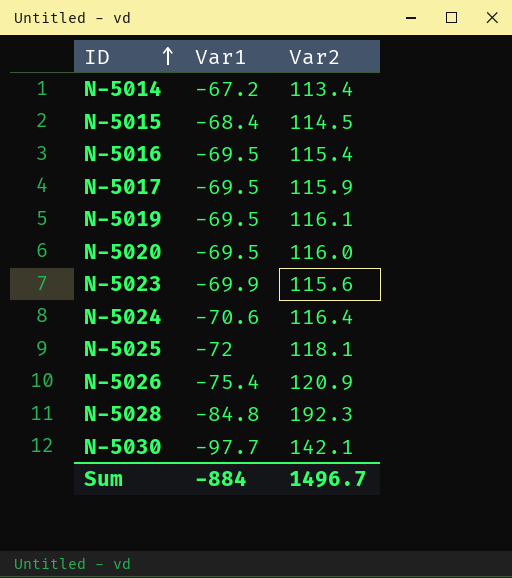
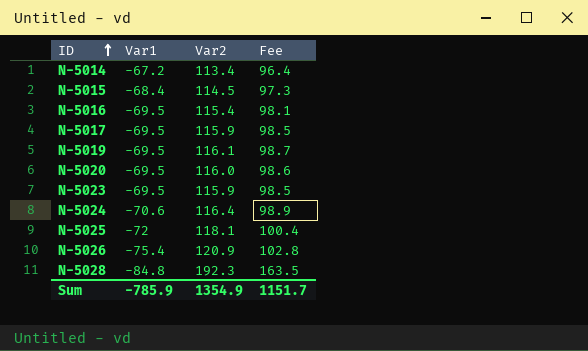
column Fee | formula: none -> [Var2] * 0.85
row N-5030: -97.7 | 142.1 -> none
N-5023 | Var1: -69.9 -> -69.5
N-5023 | Var2: 115.6 -> 115.9
Sum | Var1: -884 -> -785.9
Sum | Var2: 1496.7 -> 1354.9

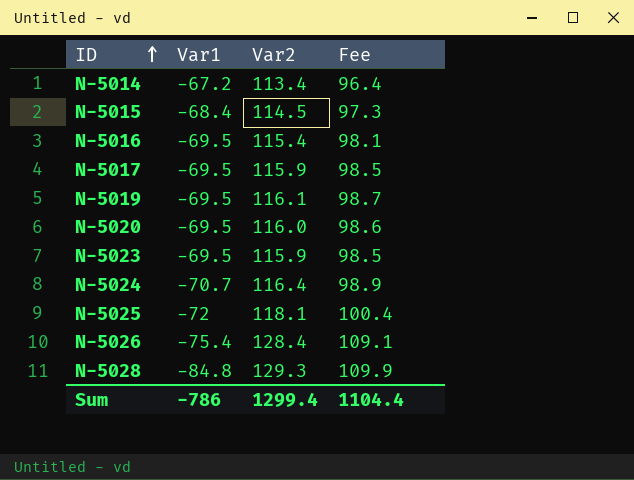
N-5024 | Var1: -70.6 -> -70.7
N-5026 | Var2: 120.9 -> 128.4
N-5026 | Fee: 102.8 -> 109.1
N-5028 | Var2: 192.3 -> 129.3
N-5028 | Fee: 163.5 -> 109.9
Sum | Var1: -785.9 -> -786
Sum | Var2: 1354.9 -> 1299.4
Sum | Fee: 1151.7 -> 1104.4

